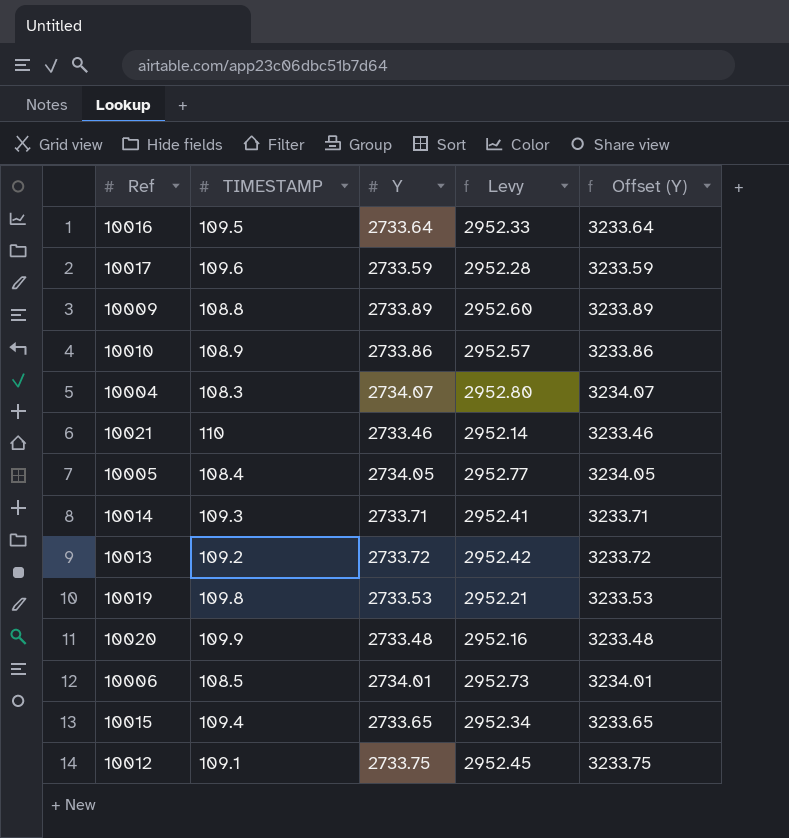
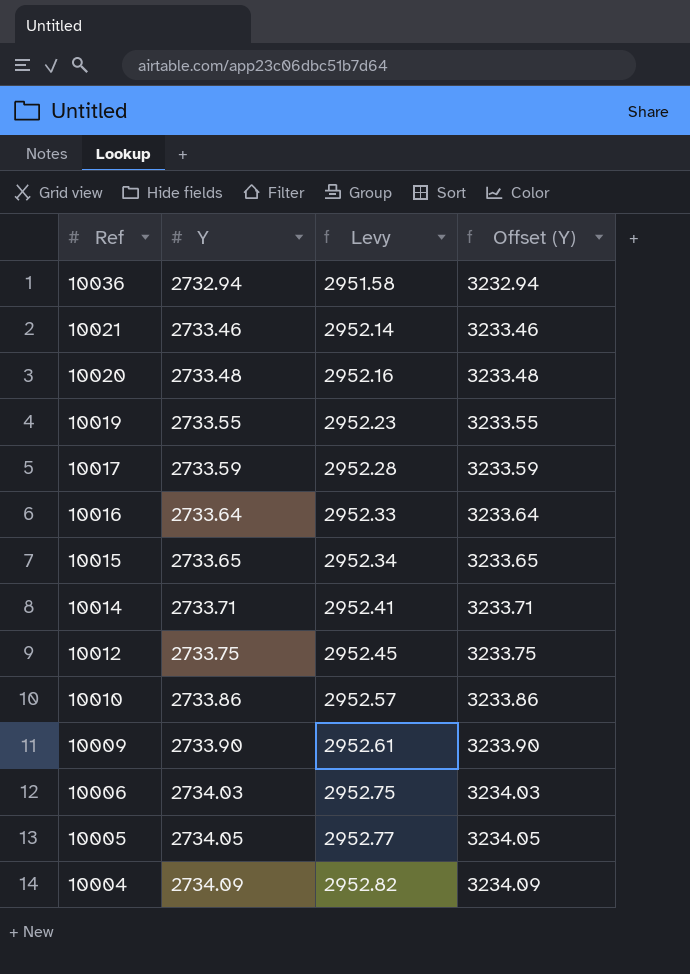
row order: none -> Ref descending
column TIMESTAMP | position: 2 -> none
row 10013: 109.2 | 2733.72 | 2952.42 | 3233.72 -> none
row 10036: none -> 2732.94 | 2951.58 | 3232.94
10019 | Y: 2733.53 -> 2733.55
10019 | Levy: 2952.21 -> 2952.23
10019 | Offset (Y): 3233.53 -> 3233.55
10009 | Y: 2733.89 -> 2733.90
10009 | Levy: 2952.60 -> 2952.61
10009 | Offset (Y): 3233.89 -> 3233.90
10006 | Y: 2734.01 -> 2734.03
10006 | Levy: 2952.73 -> 2952.75
10006 | Offset (Y): 3234.01 -> 3234.03
10004 | Y: 2734.07 -> 2734.09
10004 | Levy: 2952.80 -> 2952.82
10004 | Offset (Y): 3234.07 -> 3234.09

